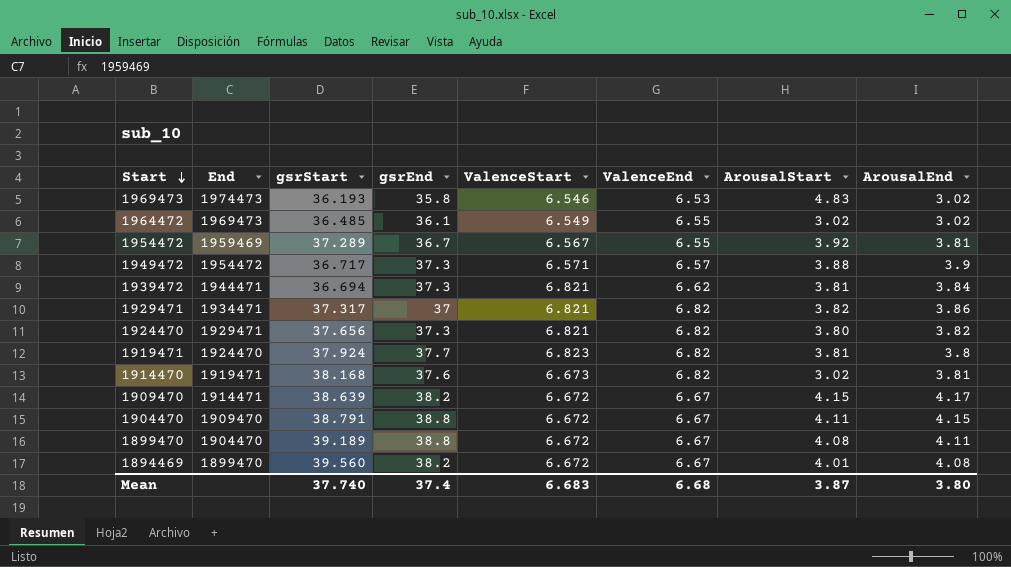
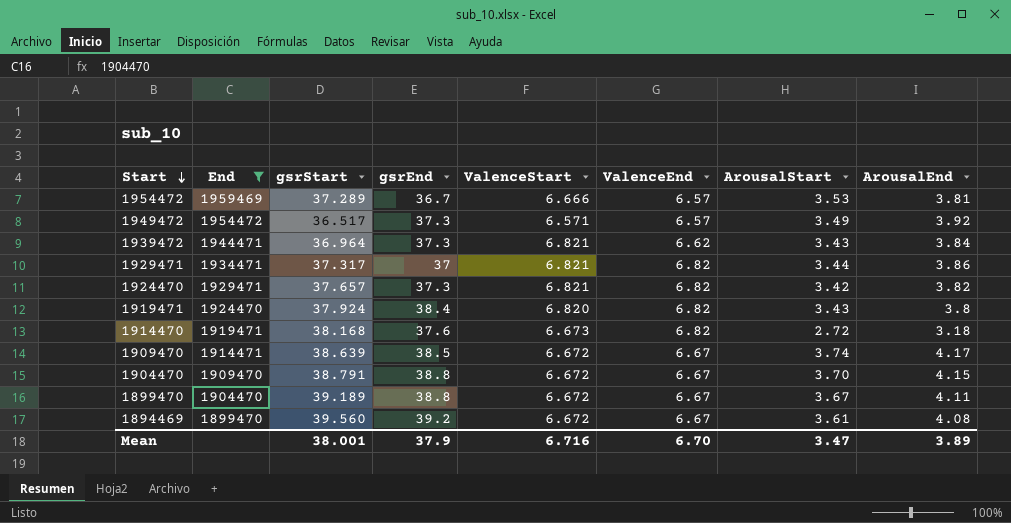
filter: none -> End <= 1959469
1954472 | ValenceStart: 6.567 -> 6.666
1954472 | ValenceEnd: 6.55 -> 6.57
1954472 | ArousalStart: 3.92 -> 3.53
1949472 | gsrStart: 36.717 -> 36.517
1949472 | ArousalStart: 3.88 -> 3.49
1949472 | ArousalEnd: 3.9 -> 3.92
1939472 | gsrStart: 36.694 -> 36.964
1939472 | ArousalStart: 3.81 -> 3.43
1929471 | ArousalStart: 3.82 -> 3.44
1924470 | gsrStart: 37.656 -> 37.657
1924470 | ArousalStart: 3.80 -> 3.42
1919471 | gsrEnd: 37.7 -> 38.4
1919471 | ValenceStart: 6.823 -> 6.820
1919471 | ArousalStart: 3.81 -> 3.43
1914470 | ArousalStart: 3.02 -> 2.72
1914470 | ArousalEnd: 3.81 -> 3.18
1909470 | gsrEnd: 38.2 -> 38.5
1909470 | ArousalStart: 4.15 -> 3.74
1904470 | ArousalStart: 4.11 -> 3.70
1899470 | ArousalStart: 4.08 -> 3.67
1894469 | gsrEnd: 38.2 -> 39.2
1894469 | ArousalStart: 4.01 -> 3.61
Mean | gsrStart: 37.740 -> 38.001
Mean | gsrEnd: 37.4 -> 37.9
Mean | ValenceStart: 6.683 -> 6.716
Mean | ValenceEnd: 6.68 -> 6.70
Mean | ArousalStart: 3.87 -> 3.47
Mean | ArousalEnd: 3.80 -> 3.89

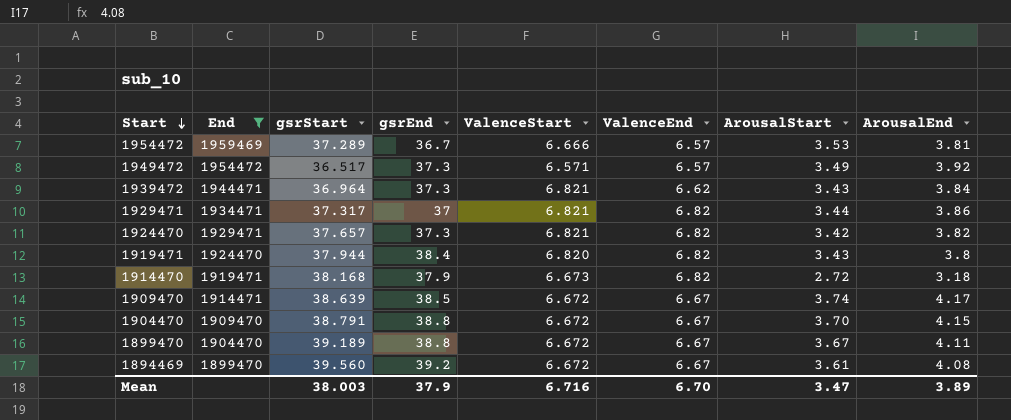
1919471 | gsrStart: 37.924 -> 37.944
1914470 | gsrEnd: 37.6 -> 37.9
Mean | gsrStart: 38.001 -> 38.003

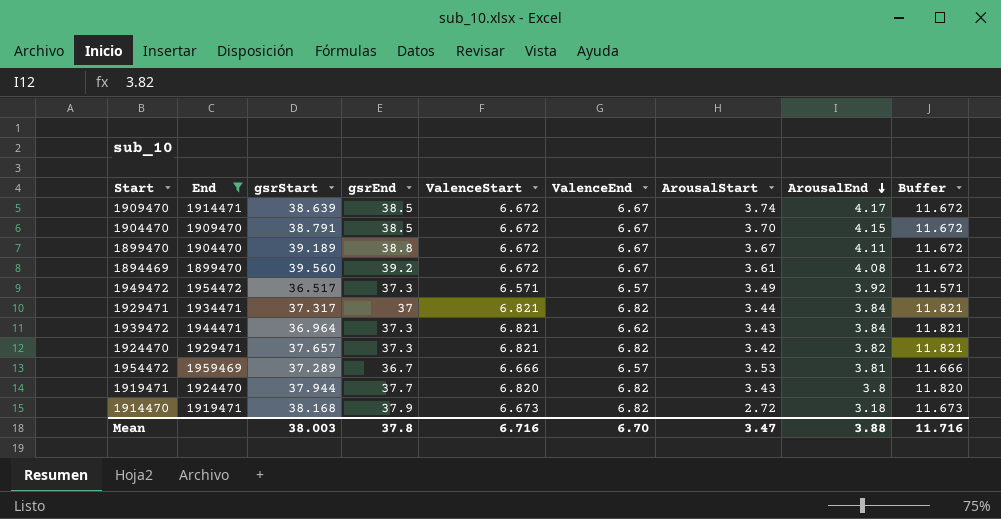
row order: Start descending -> ArousalEnd descending
column Buffer | formula: none -> [ValenceStart] + 5
1904470 | gsrEnd: 38.8 -> 38.5
1929471 | ArousalEnd: 3.86 -> 3.84
1919471 | gsrEnd: 38.4 -> 37.7
Mean | gsrEnd: 37.9 -> 37.8
Mean | ArousalEnd: 3.89 -> 3.88

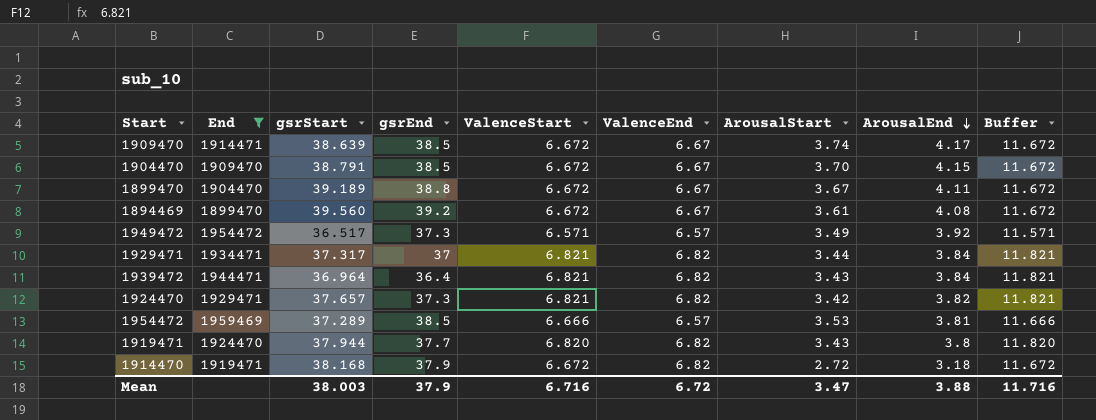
1939472 | gsrEnd: 37.3 -> 36.4
1939472 | ValenceEnd: 6.62 -> 6.82
1954472 | gsrEnd: 36.7 -> 38.5
1914470 | ValenceStart: 6.673 -> 6.672
1914470 | Buffer: 11.673 -> 11.672
Mean | gsrEnd: 37.8 -> 37.9
Mean | ValenceEnd: 6.70 -> 6.72

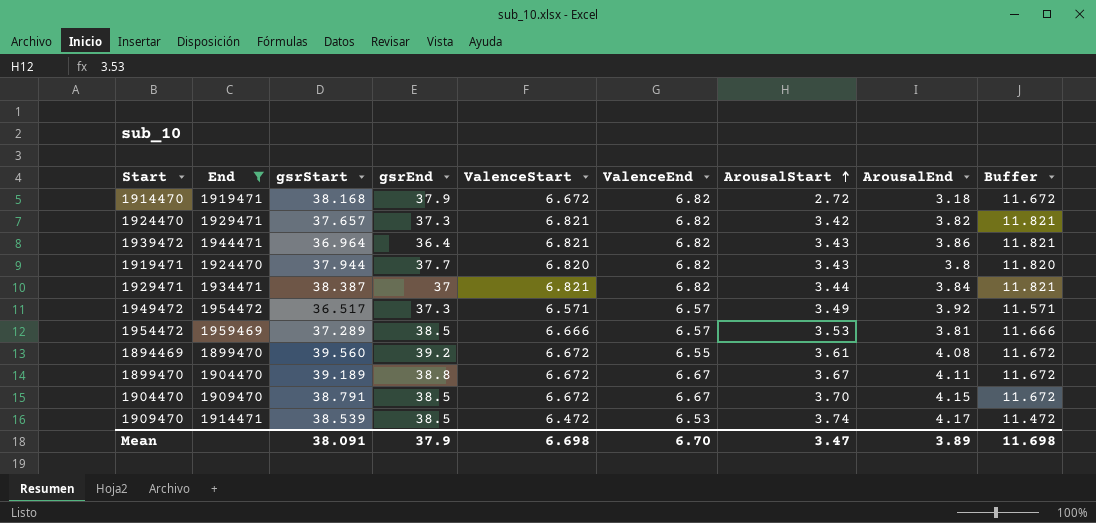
row order: ArousalEnd descending -> ArousalStart ascending
1939472 | ArousalEnd: 3.84 -> 3.86
1929471 | gsrStart: 37.317 -> 38.387
1894469 | ValenceEnd: 6.67 -> 6.55
1909470 | gsrStart: 38.639 -> 38.539
1909470 | ValenceStart: 6.672 -> 6.472
1909470 | ValenceEnd: 6.67 -> 6.53
1909470 | Buffer: 11.672 -> 11.472
Mean | gsrStart: 38.003 -> 38.091
Mean | ValenceStart: 6.716 -> 6.698
Mean | ValenceEnd: 6.72 -> 6.70
Mean | ArousalEnd: 3.88 -> 3.89
Mean | Buffer: 11.716 -> 11.698

